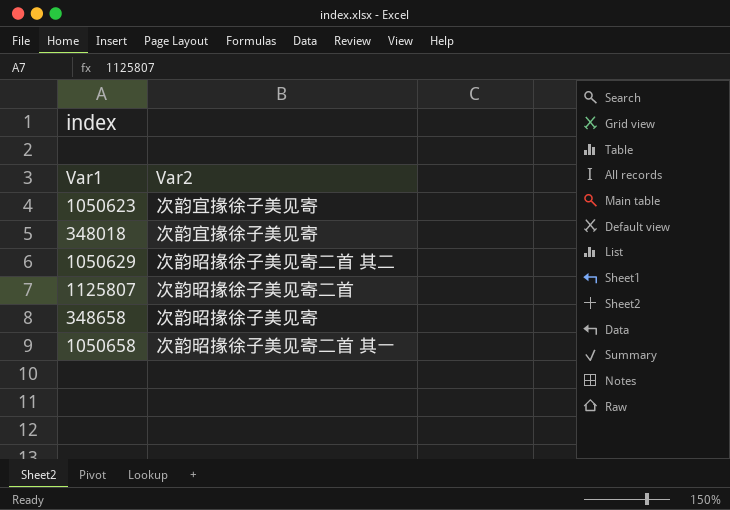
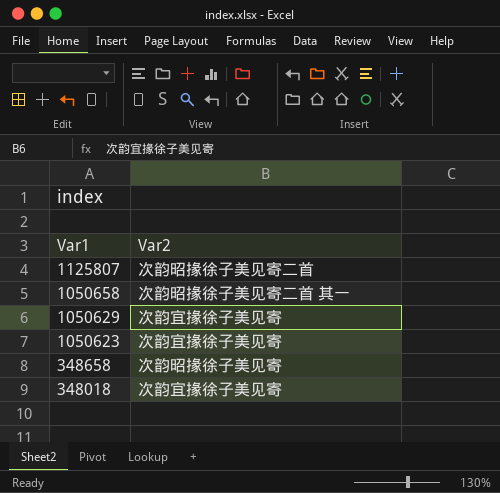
row order: none -> Var1 descending
1050629 | Var2: 次韵昭掾徐子美见寄二首 其二 -> 次韵宜掾徐子美见寄

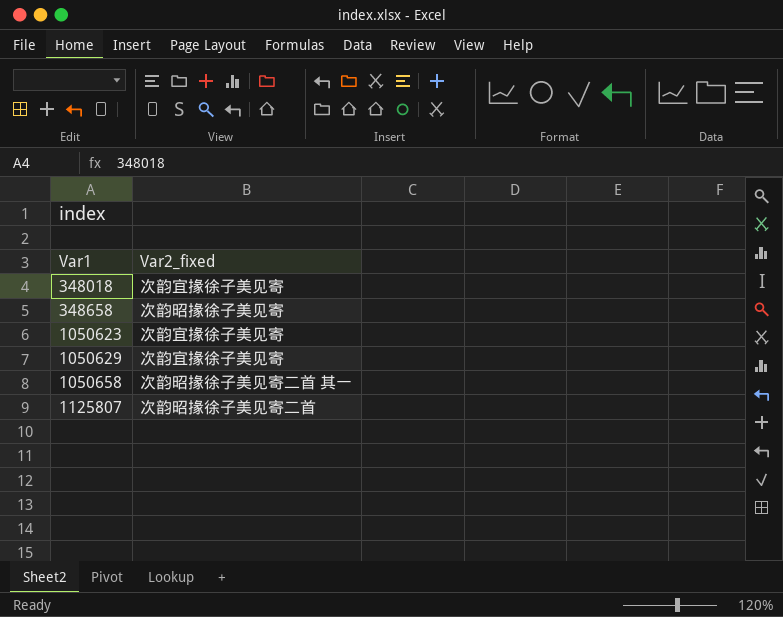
row order: Var1 descending -> Var1 ascending
column name: Var2 -> Var2_fixed

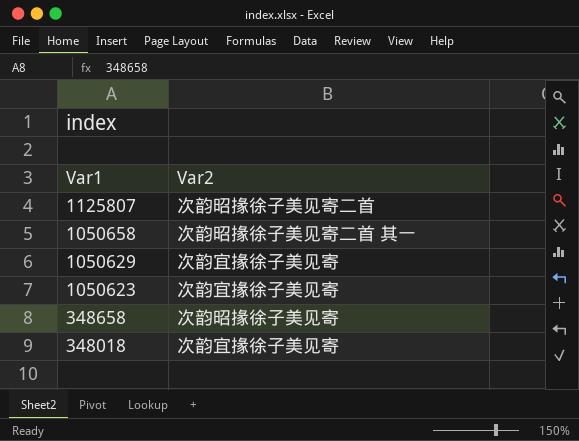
row order: Var1 ascending -> Var1 descending
column name: Var2_fixed -> Var2

